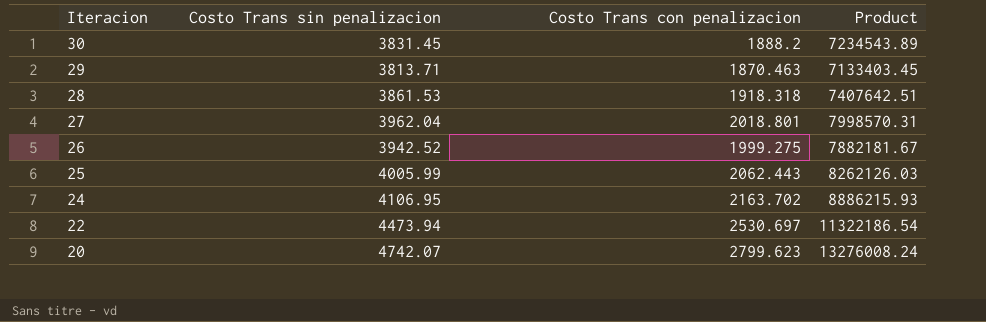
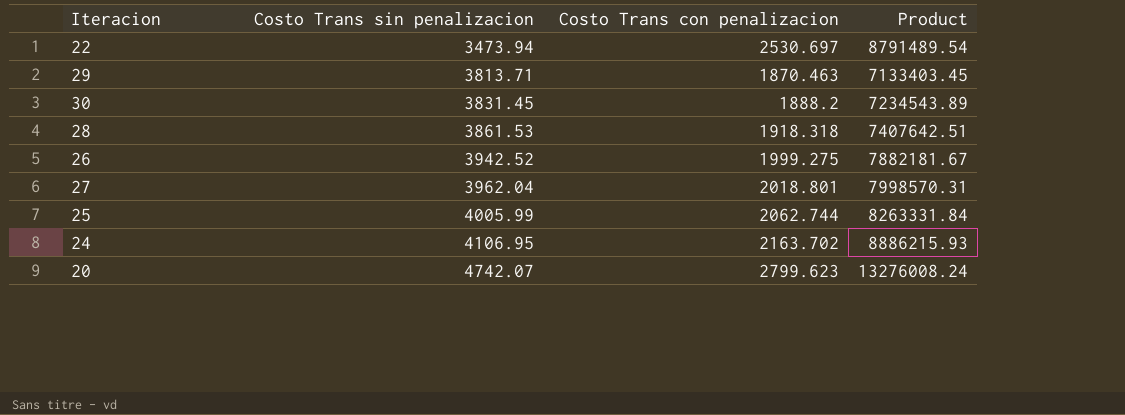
row order: Iteracion descending -> Costo Trans sin penalizacion ascending
22 | Costo Trans sin penalizacion: 4473.94 -> 3473.94
22 | Product: 11322186.54 -> 8791489.54
25 | Costo Trans con penalizacion: 2062.443 -> 2062.744
25 | Product: 8262126.03 -> 8263331.84

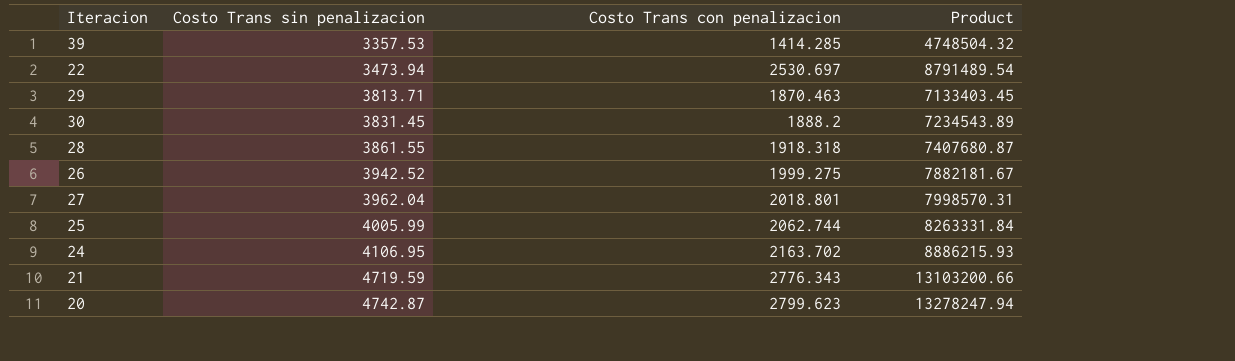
row 39: none -> 3357.53 | 1414.285 | 4748504.32
28 | Costo Trans sin penalizacion: 3861.53 -> 3861.55
28 | Product: 7407642.51 -> 7407680.87
row 21: none -> 4719.59 | 2776.343 | 13103200.66
20 | Costo Trans sin penalizacion: 4742.07 -> 4742.87
20 | Product: 13276008.24 -> 13278247.94

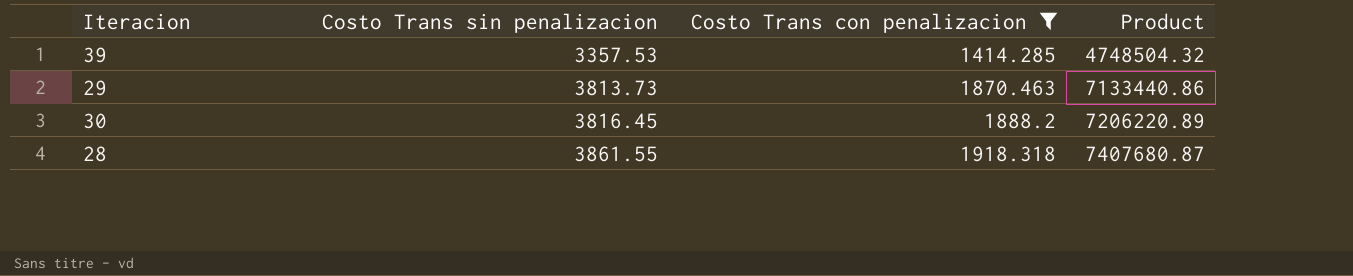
filter: none -> Costo Trans con penalizacion <= 1918.318
29 | Costo Trans sin penalizacion: 3813.71 -> 3813.73
29 | Product: 7133403.45 -> 7133440.86
30 | Costo Trans sin penalizacion: 3831.45 -> 3816.45
30 | Product: 7234543.89 -> 7206220.89

